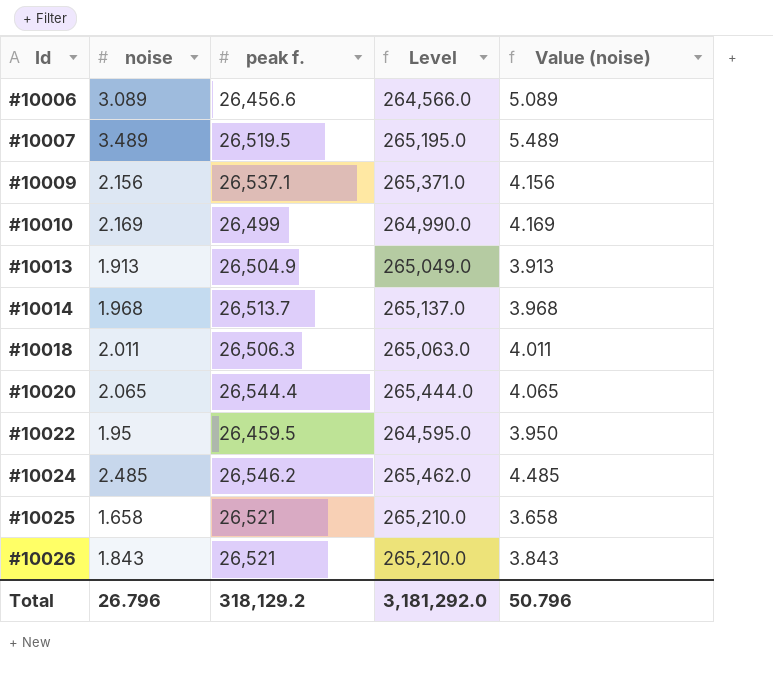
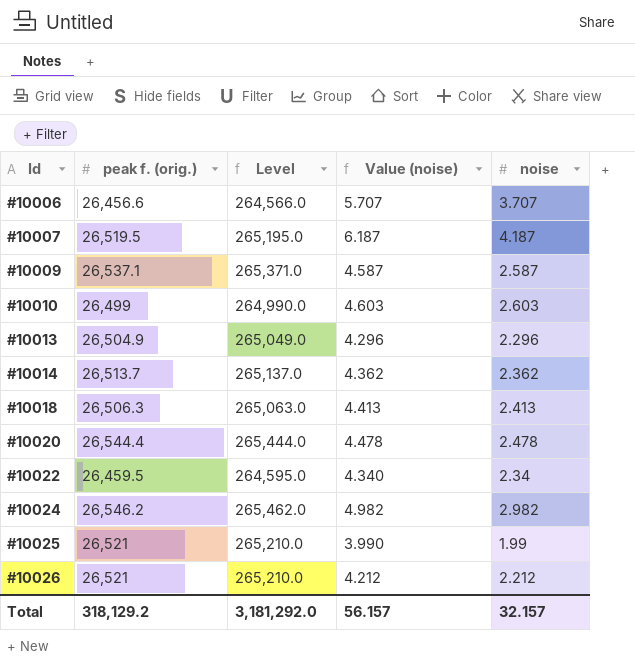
column name: peak f. -> peak f. (orig.)
column noise | position: 2 -> 5
#10006 | Value (noise): 5.089 -> 5.707
#10006 | noise: 3.089 -> 3.707
#10007 | Value (noise): 5.489 -> 6.187
#10007 | noise: 3.489 -> 4.187
#10009 | Value (noise): 4.156 -> 4.587
#10009 | noise: 2.156 -> 2.587
#10010 | Value (noise): 4.169 -> 4.603
#10010 | noise: 2.169 -> 2.603
#10013 | Value (noise): 3.913 -> 4.296
#10013 | noise: 1.913 -> 2.296
#10014 | Value (noise): 3.968 -> 4.362
#10014 | noise: 1.968 -> 2.362
#10018 | Value (noise): 4.011 -> 4.413
#10018 | noise: 2.011 -> 2.413
#10020 | Value (noise): 4.065 -> 4.478
#10020 | noise: 2.065 -> 2.478
#10022 | Value (noise): 3.950 -> 4.340
#10022 | noise: 1.95 -> 2.34
#10024 | Value (noise): 4.485 -> 4.982
#10024 | noise: 2.485 -> 2.982
#10025 | Value (noise): 3.658 -> 3.990
#10025 | noise: 1.658 -> 1.99
#10026 | Value (noise): 3.843 -> 4.212
#10026 | noise: 1.843 -> 2.212
Total | Value (noise): 50.796 -> 56.157
Total | noise: 26.796 -> 32.157

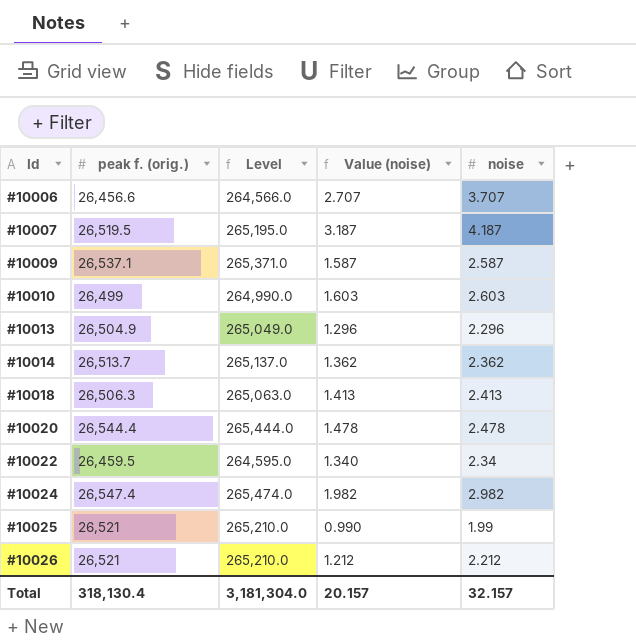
column Value (noise) | formula: [noise] + 2 -> [noise] - 1
#10024 | peak f. (orig.): 26,546.2 -> 26,547.4
#10024 | Level: 265,462.0 -> 265,474.0
Total | peak f. (orig.): 318,129.2 -> 318,130.4
Total | Level: 3,181,292.0 -> 3,181,304.0
Total | Value (noise): 56.157 -> 20.157

